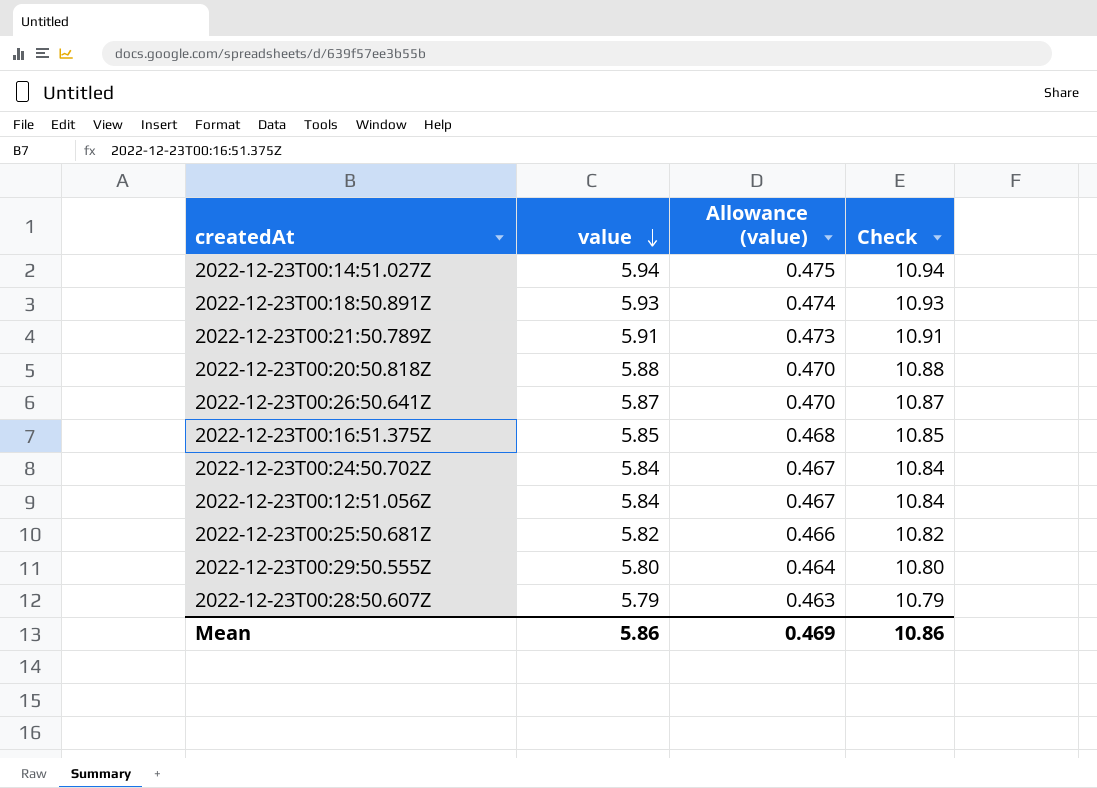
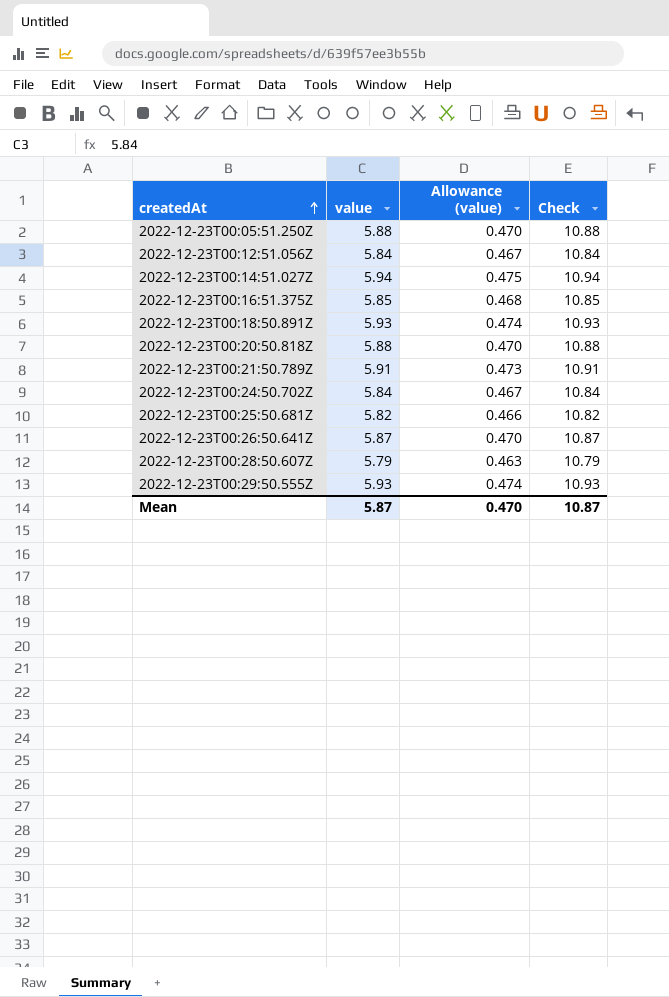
row order: value descending -> createdAt ascending
row 2022-12-23T00:05:51.250Z: none -> 5.88 | 0.470 | 10.88
2022-12-23T00:29:50.555Z | value: 5.80 -> 5.93
2022-12-23T00:29:50.555Z | Allowance (value): 0.464 -> 0.474
2022-12-23T00:29:50.555Z | Check: 10.80 -> 10.93
Mean | value: 5.86 -> 5.87
Mean | Allowance (value): 0.469 -> 0.470
Mean | Check: 10.86 -> 10.87

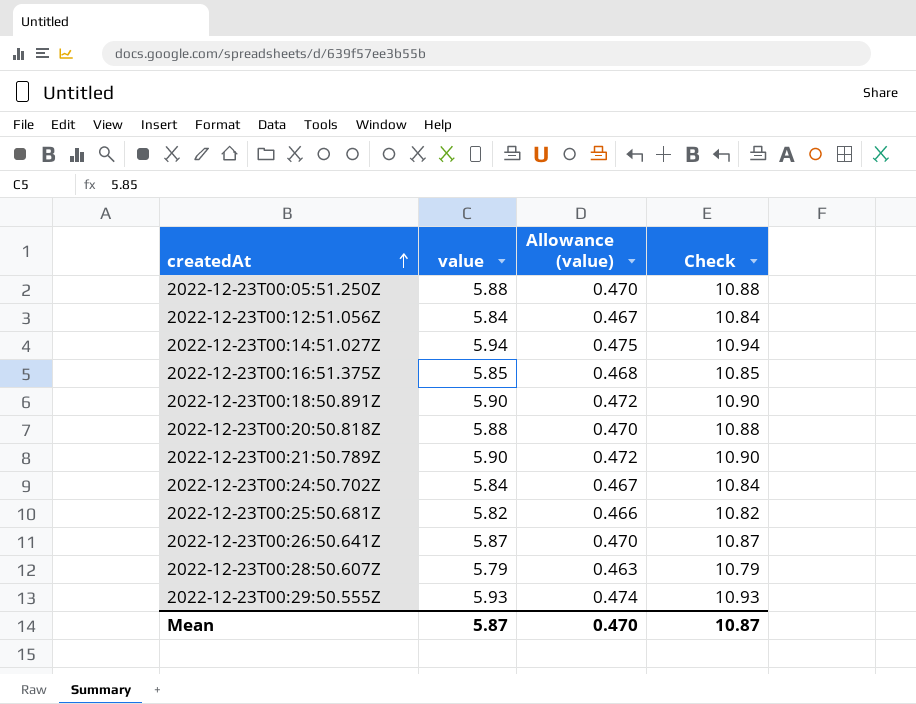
2022-12-23T00:18:50.891Z | value: 5.93 -> 5.90
2022-12-23T00:18:50.891Z | Allowance (value): 0.474 -> 0.472
2022-12-23T00:18:50.891Z | Check: 10.93 -> 10.90
2022-12-23T00:21:50.789Z | value: 5.91 -> 5.90
2022-12-23T00:21:50.789Z | Allowance (value): 0.473 -> 0.472
2022-12-23T00:21:50.789Z | Check: 10.91 -> 10.90

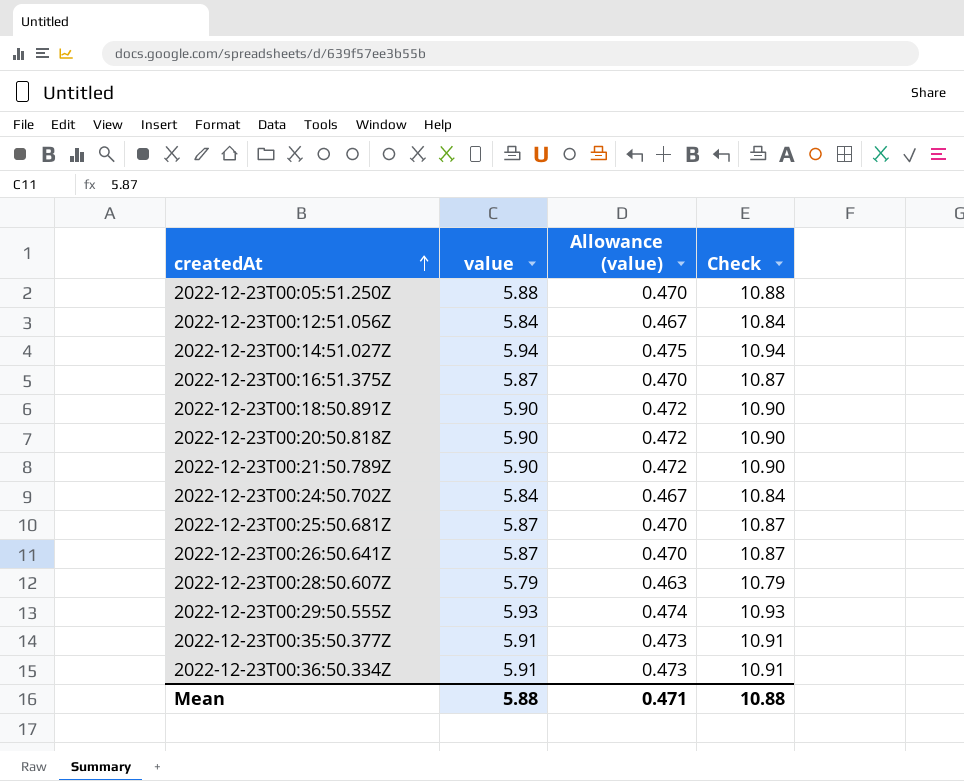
2022-12-23T00:16:51.375Z | value: 5.85 -> 5.87
2022-12-23T00:16:51.375Z | Allowance (value): 0.468 -> 0.470
2022-12-23T00:16:51.375Z | Check: 10.85 -> 10.87
2022-12-23T00:20:50.818Z | value: 5.88 -> 5.90
2022-12-23T00:20:50.818Z | Allowance (value): 0.470 -> 0.472
2022-12-23T00:20:50.818Z | Check: 10.88 -> 10.90
2022-12-23T00:25:50.681Z | value: 5.82 -> 5.87
2022-12-23T00:25:50.681Z | Allowance (value): 0.466 -> 0.470
2022-12-23T00:25:50.681Z | Check: 10.82 -> 10.87
row 2022-12-23T00:35:50.377Z: none -> 5.91 | 0.473 | 10.91
row 2022-12-23T00:36:50.334Z: none -> 5.91 | 0.473 | 10.91
Mean | value: 5.87 -> 5.88
Mean | Allowance (value): 0.470 -> 0.471
Mean | Check: 10.87 -> 10.88

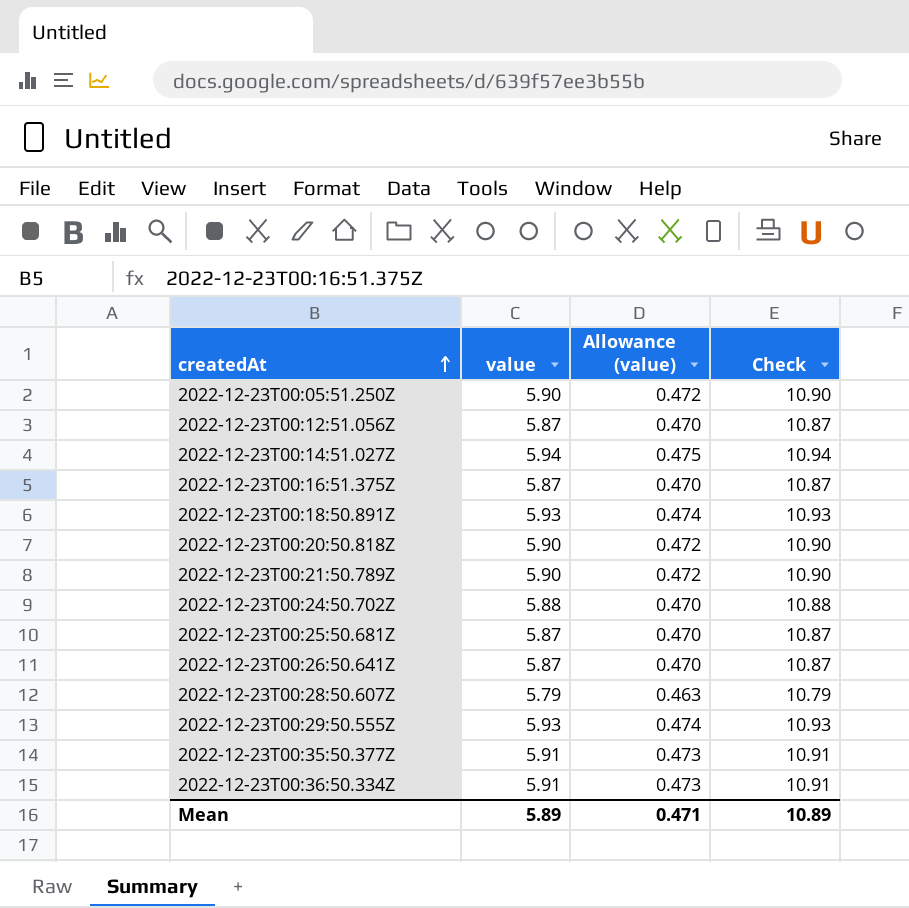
2022-12-23T00:05:51.250Z | value: 5.88 -> 5.90
2022-12-23T00:05:51.250Z | Allowance (value): 0.470 -> 0.472
2022-12-23T00:05:51.250Z | Check: 10.88 -> 10.90
2022-12-23T00:12:51.056Z | value: 5.84 -> 5.87
2022-12-23T00:12:51.056Z | Allowance (value): 0.467 -> 0.470
2022-12-23T00:12:51.056Z | Check: 10.84 -> 10.87
2022-12-23T00:18:50.891Z | value: 5.90 -> 5.93
2022-12-23T00:18:50.891Z | Allowance (value): 0.472 -> 0.474
2022-12-23T00:18:50.891Z | Check: 10.90 -> 10.93
2022-12-23T00:24:50.702Z | value: 5.84 -> 5.88
2022-12-23T00:24:50.702Z | Allowance (value): 0.467 -> 0.470
2022-12-23T00:24:50.702Z | Check: 10.84 -> 10.88
Mean | value: 5.88 -> 5.89
Mean | Check: 10.88 -> 10.89

